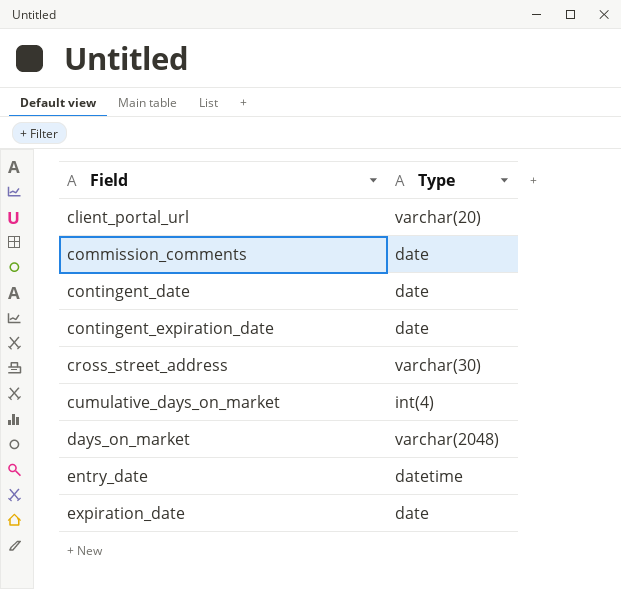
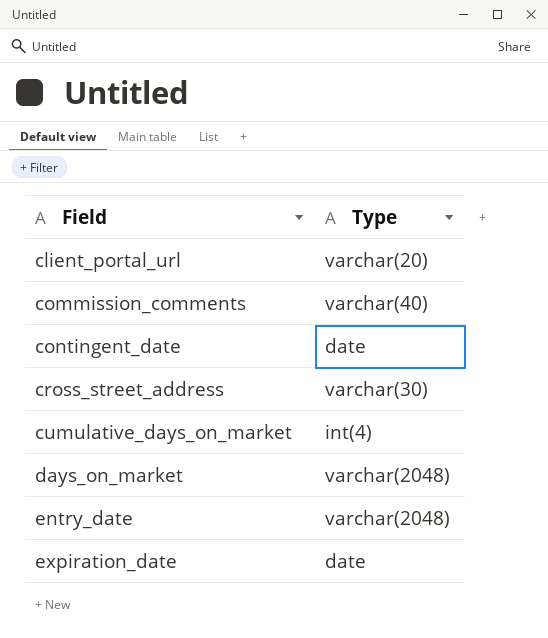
row contingent_expiration_date: date -> none
commission_comments | Type: date -> varchar(40)
entry_date | Type: datetime -> varchar(2048)

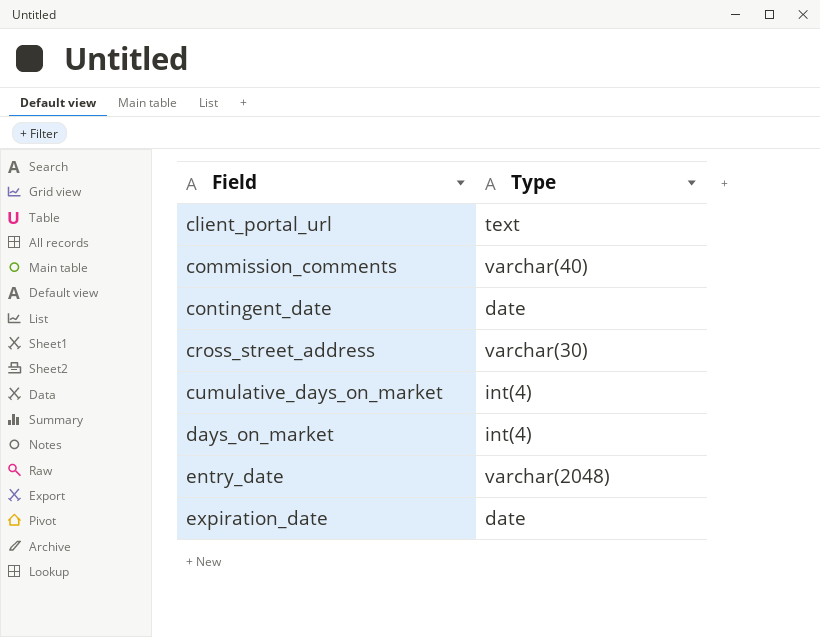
client_portal_url | Type: varchar(20) -> text
days_on_market | Type: varchar(2048) -> int(4)

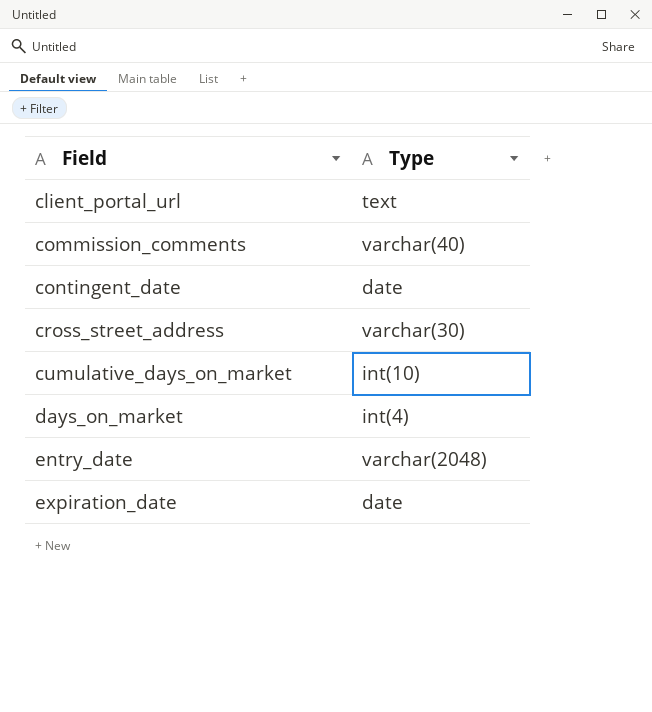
cumulative_days_on_market | Type: int(4) -> int(10)

